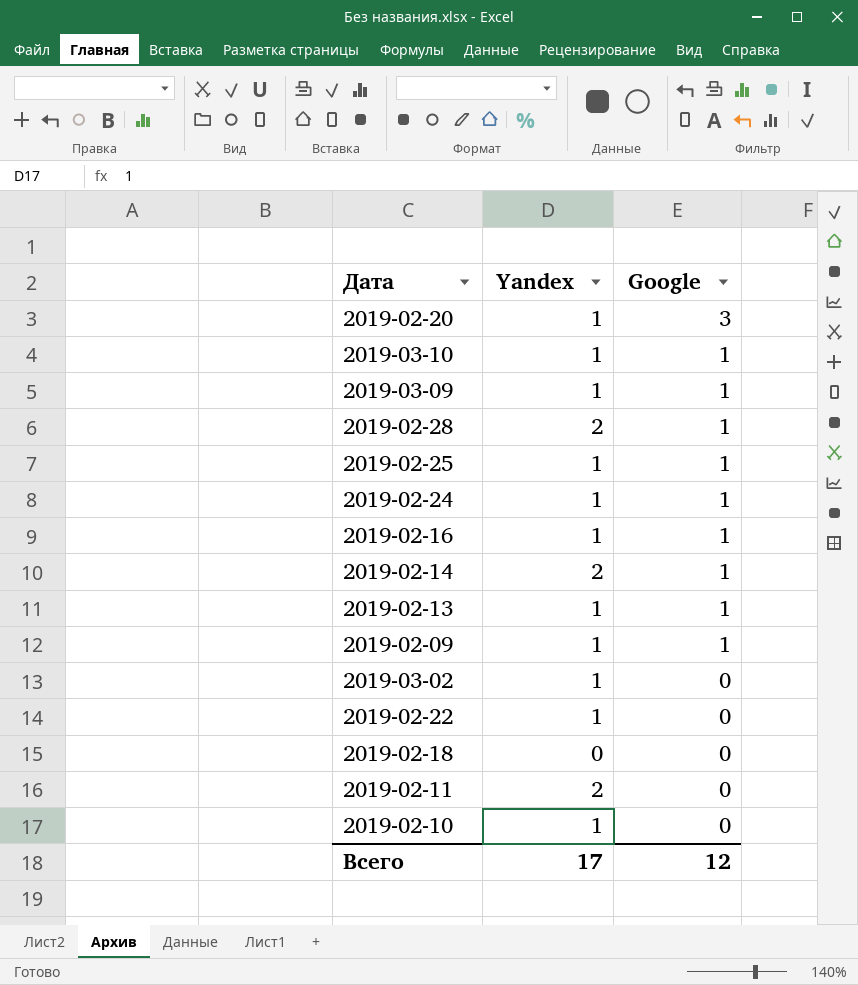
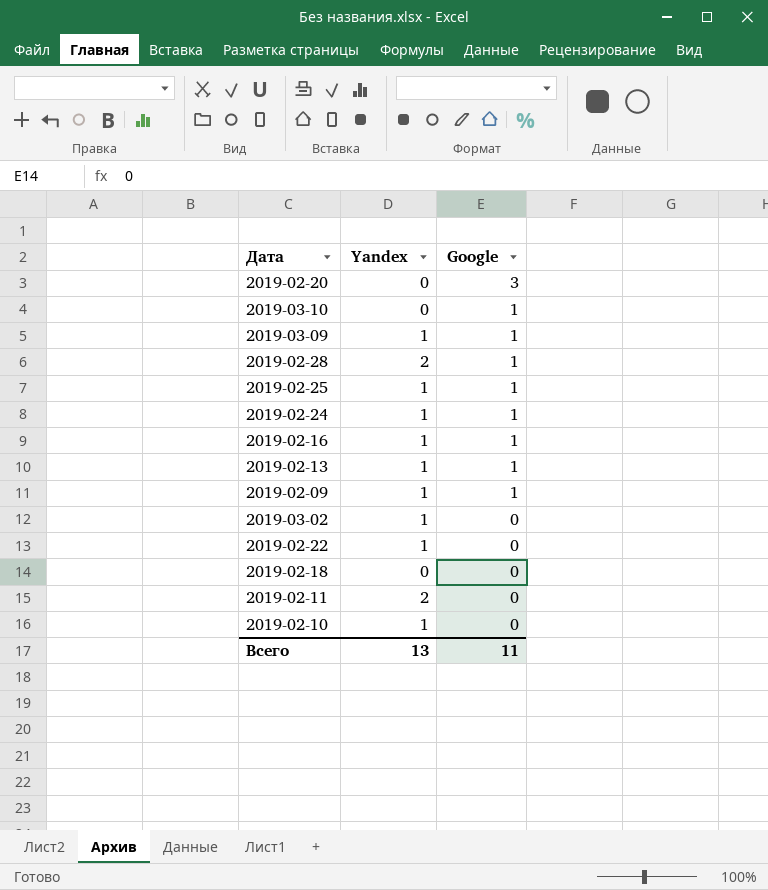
row 2019-02-14: 2 | 1 -> none
2019-02-20 | Yandex: 1 -> 0
2019-03-10 | Yandex: 1 -> 0
Всего | Yandex: 17 -> 13
Всего | Google: 12 -> 11

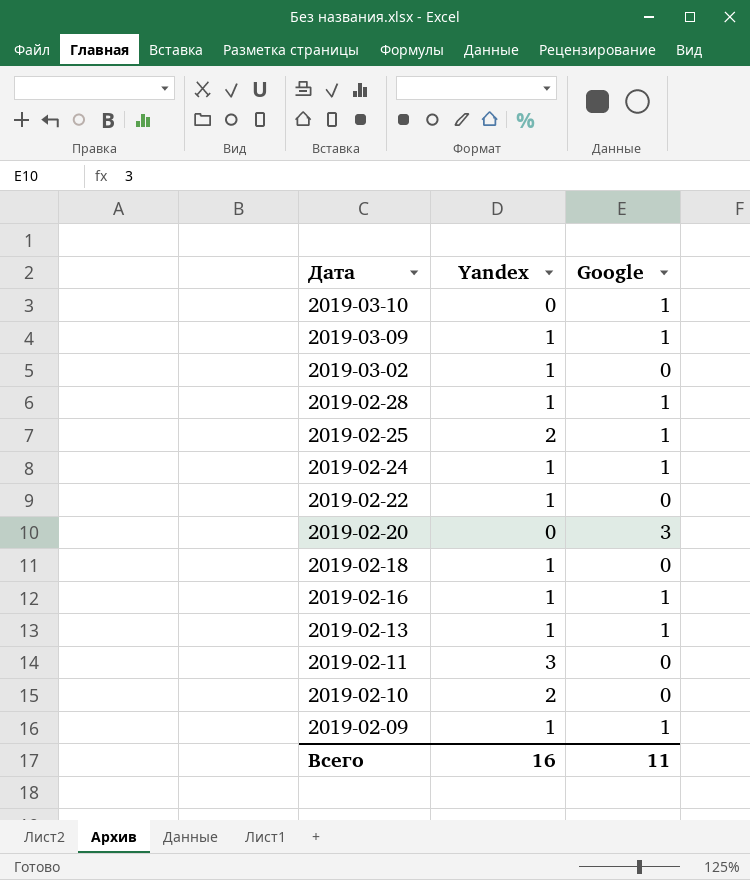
row order: Google descending -> Дата descending
2019-02-28 | Yandex: 2 -> 1
2019-02-25 | Yandex: 1 -> 2
2019-02-18 | Yandex: 0 -> 1
2019-02-11 | Yandex: 2 -> 3
2019-02-10 | Yandex: 1 -> 2
Всего | Yandex: 13 -> 16

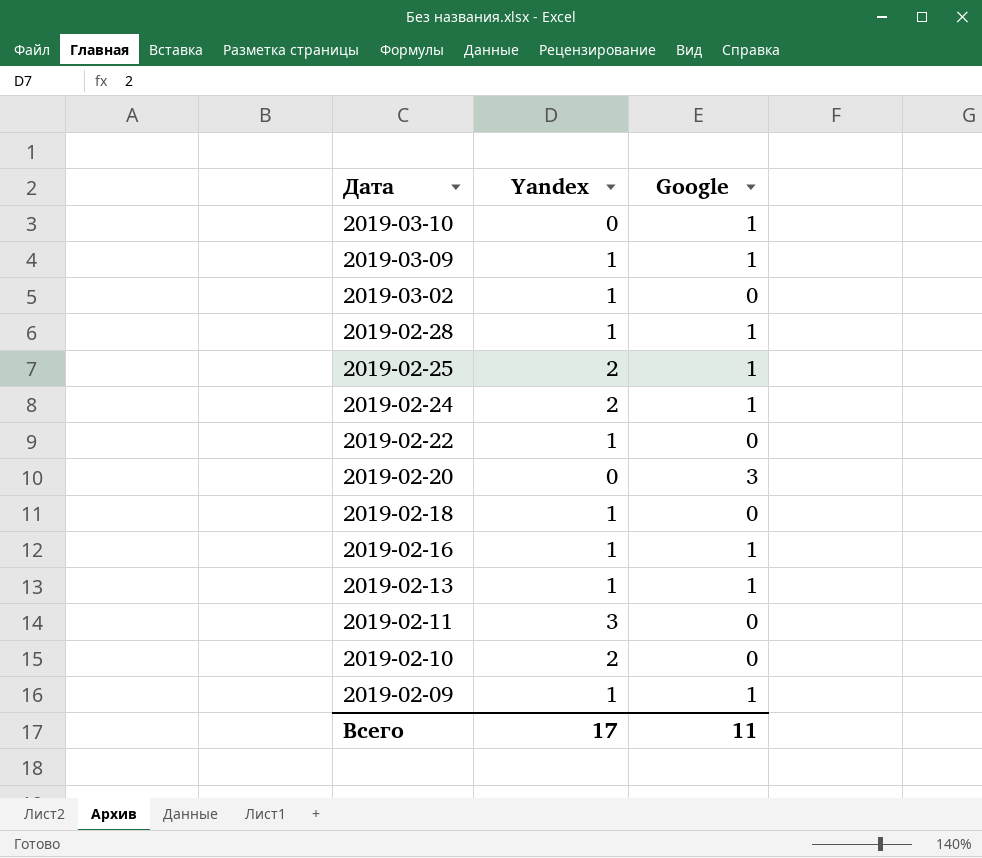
2019-02-24 | Yandex: 1 -> 2
Всего | Yandex: 16 -> 17

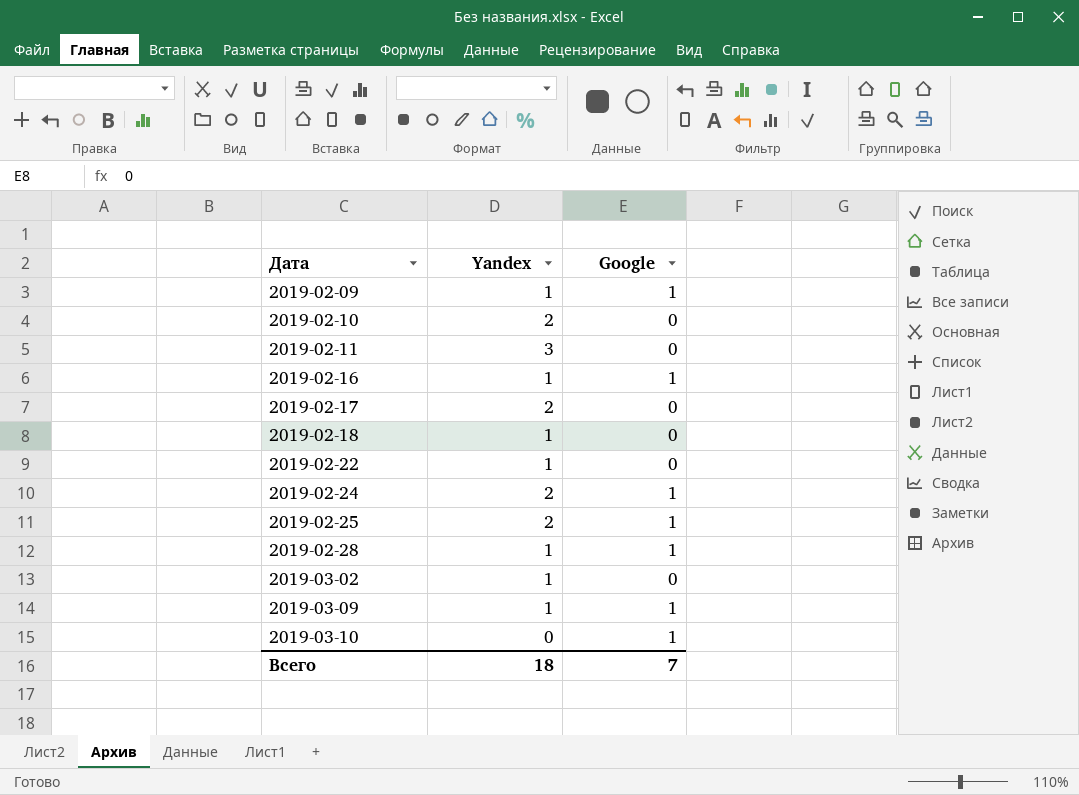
row order: Дата descending -> Дата ascending
row 2019-02-20: 0 | 3 -> none
row 2019-02-13: 1 | 1 -> none
row 2019-02-17: none -> 2 | 0
Всего | Yandex: 17 -> 18
Всего | Google: 11 -> 7

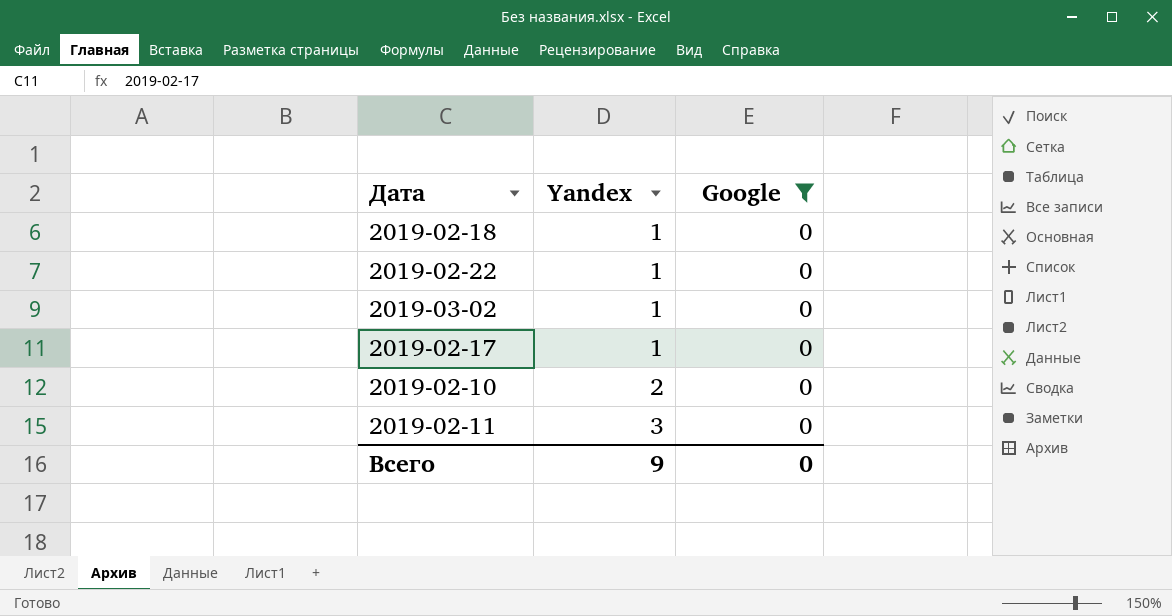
filter: none -> Google = 0
row order: Дата ascending -> Yandex ascending
2019-02-17 | Yandex: 2 -> 1
Всего | Yandex: 18 -> 9
Всего | Google: 7 -> 0

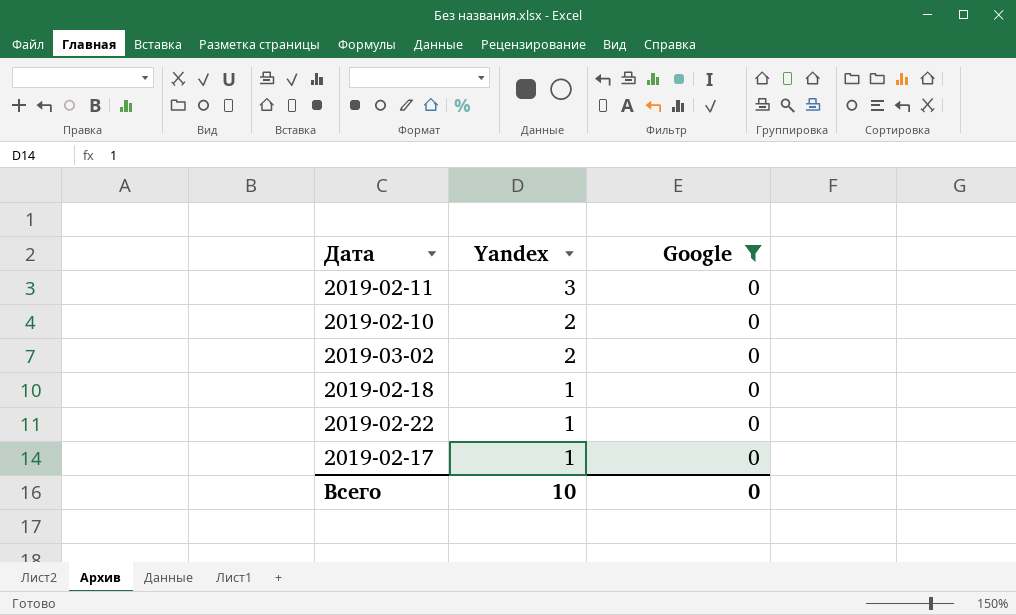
row order: Yandex ascending -> Yandex descending
2019-03-02 | Yandex: 1 -> 2
Всего | Yandex: 9 -> 10

